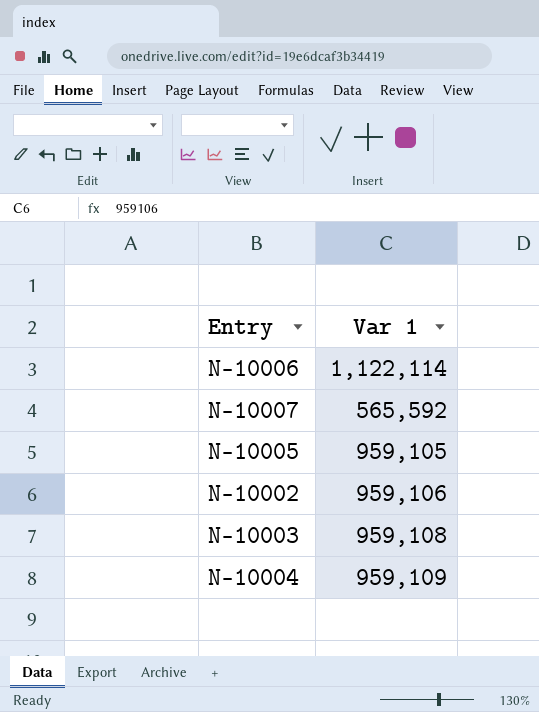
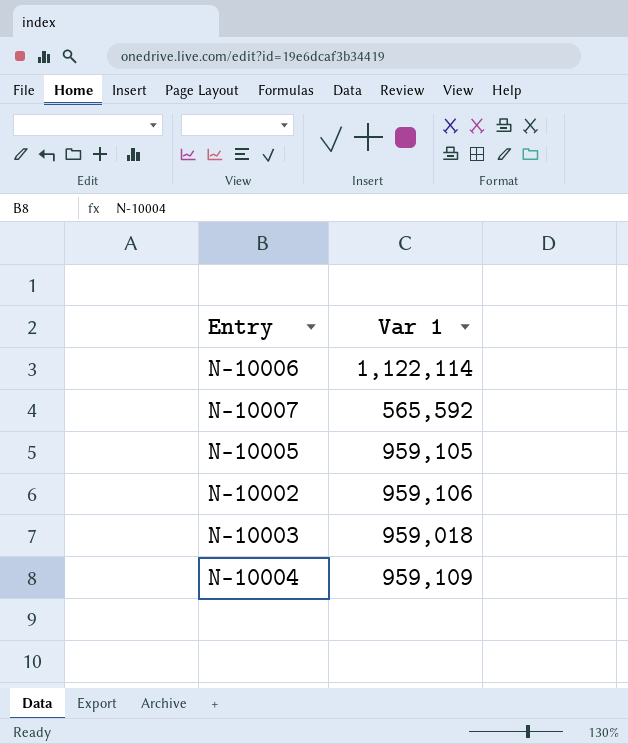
N-10003 | Var 1: 959,108 -> 959,018

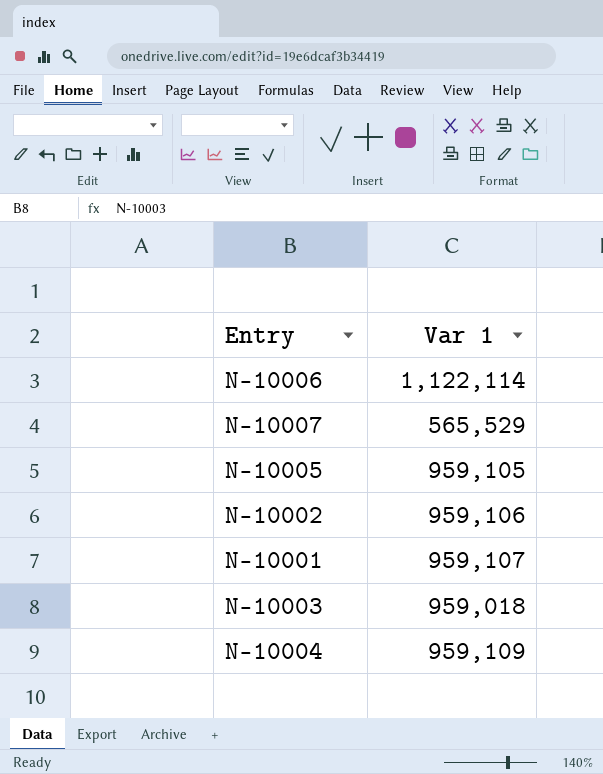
N-10007 | Var 1: 565,592 -> 565,529
row N-10001: none -> 959,107

